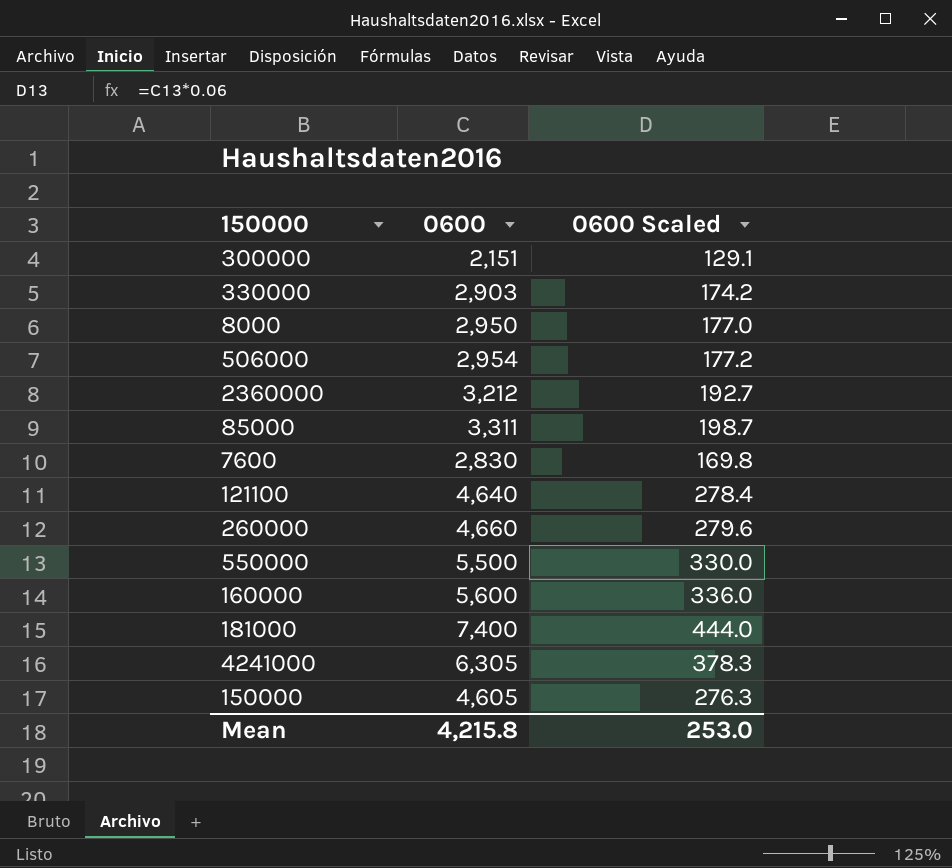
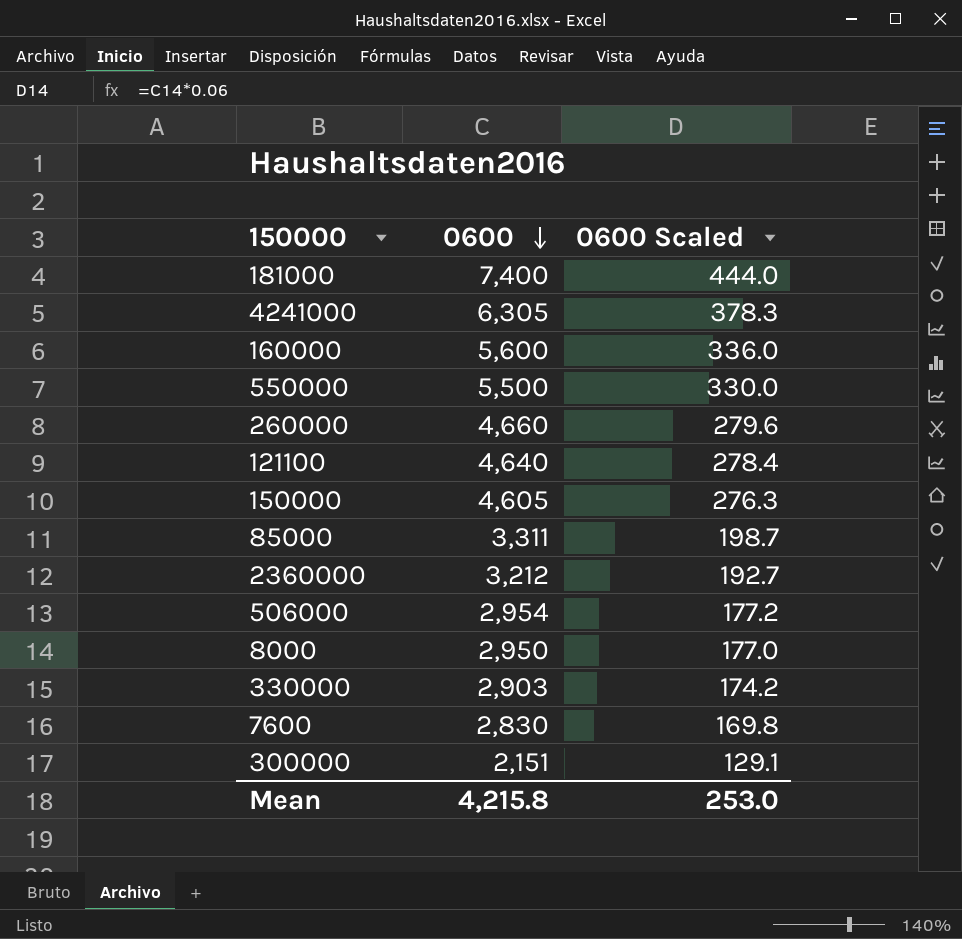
row order: none -> 0600 descending

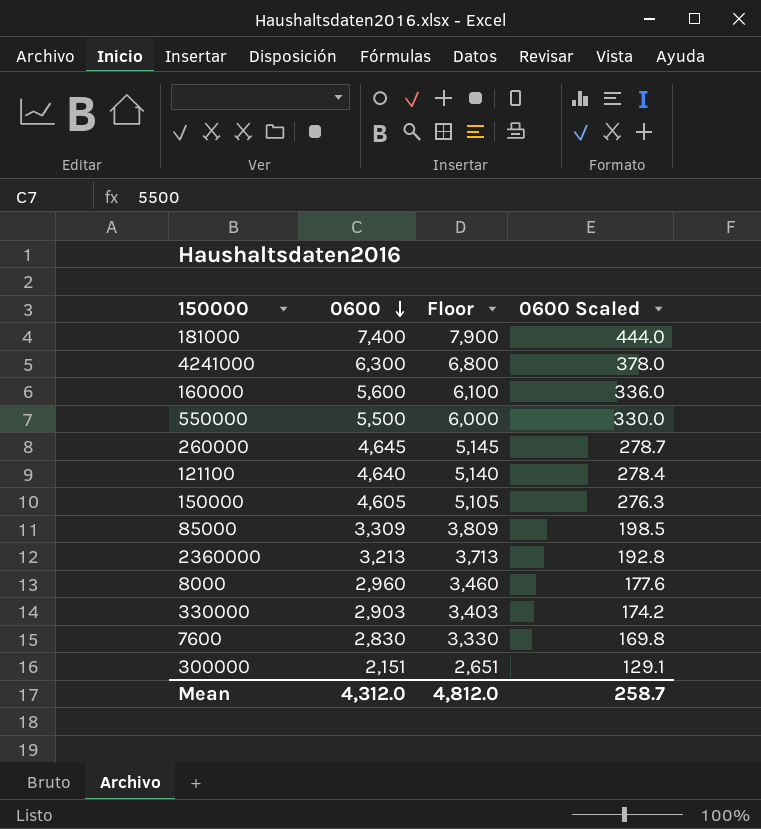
column Floor | formula: none -> [0600] + 500
row 506000: 2,954 | 177.2 -> none
4241000 | 0600: 6,305 -> 6,300
4241000 | 0600 Scaled: 378.3 -> 378.0
260000 | 0600: 4,660 -> 4,645
260000 | 0600 Scaled: 279.6 -> 278.7
85000 | 0600: 3,311 -> 3,309
85000 | 0600 Scaled: 198.7 -> 198.5
2360000 | 0600: 3,212 -> 3,213
2360000 | 0600 Scaled: 192.7 -> 192.8
8000 | 0600: 2,950 -> 2,960
8000 | 0600 Scaled: 177.0 -> 177.6
Mean | 0600: 4,215.8 -> 4,312.0
Mean | 0600 Scaled: 253.0 -> 258.7

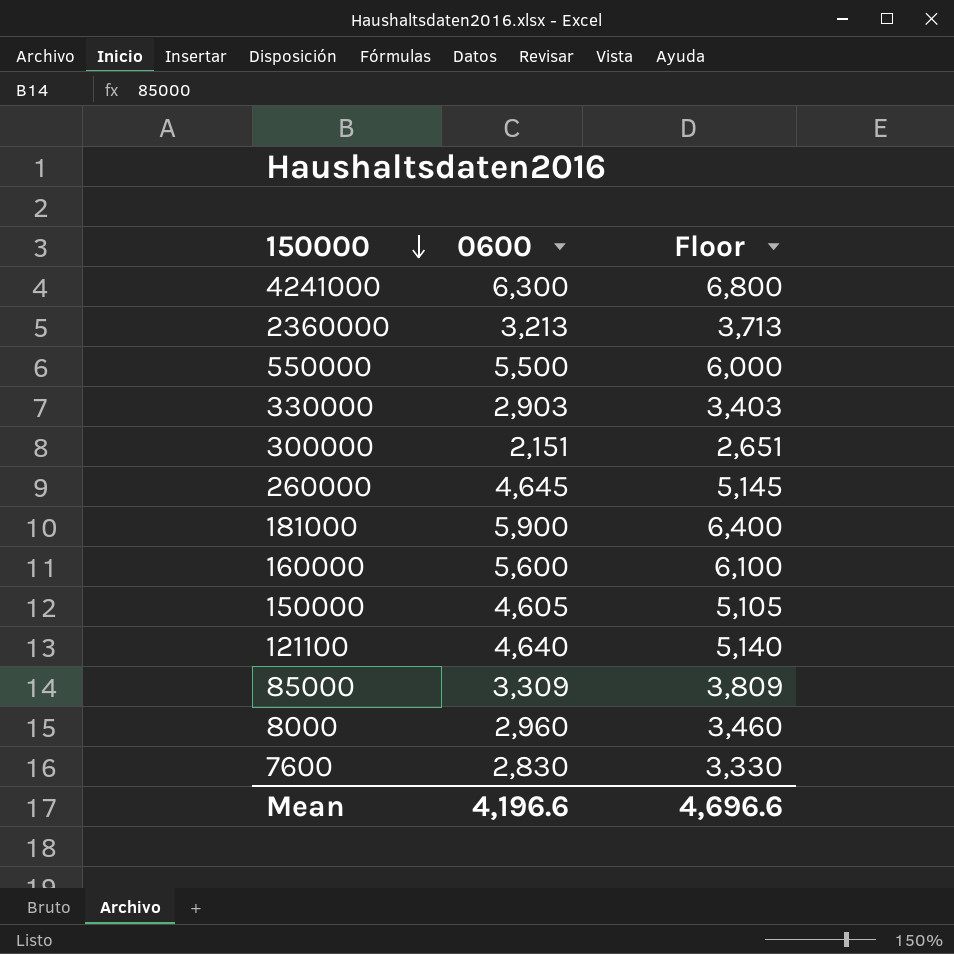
row order: 0600 descending -> 150000 descending
column 0600 Scaled | formula: [0600] * 0.06 -> none
181000 | 0600: 7,400 -> 5,900
181000 | Floor: 7,900 -> 6,400
Mean | 0600: 4,312.0 -> 4,196.6
Mean | Floor: 4,812.0 -> 4,696.6

